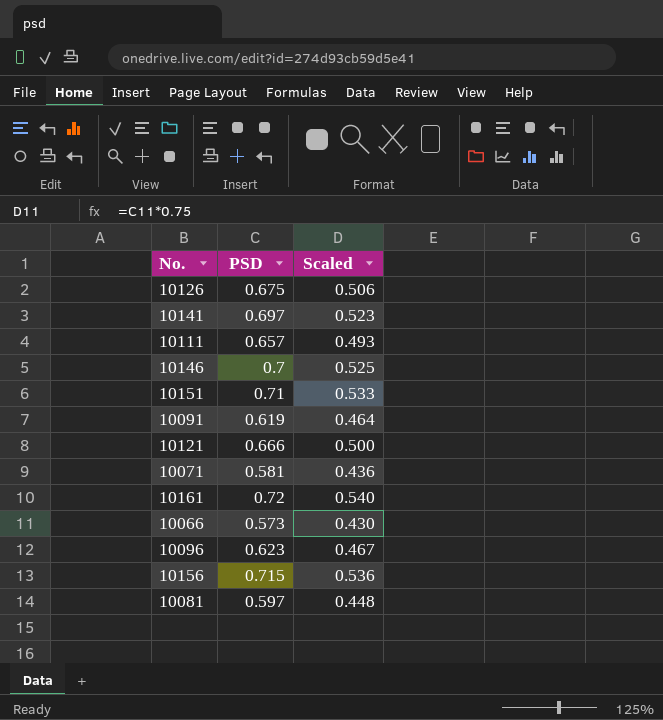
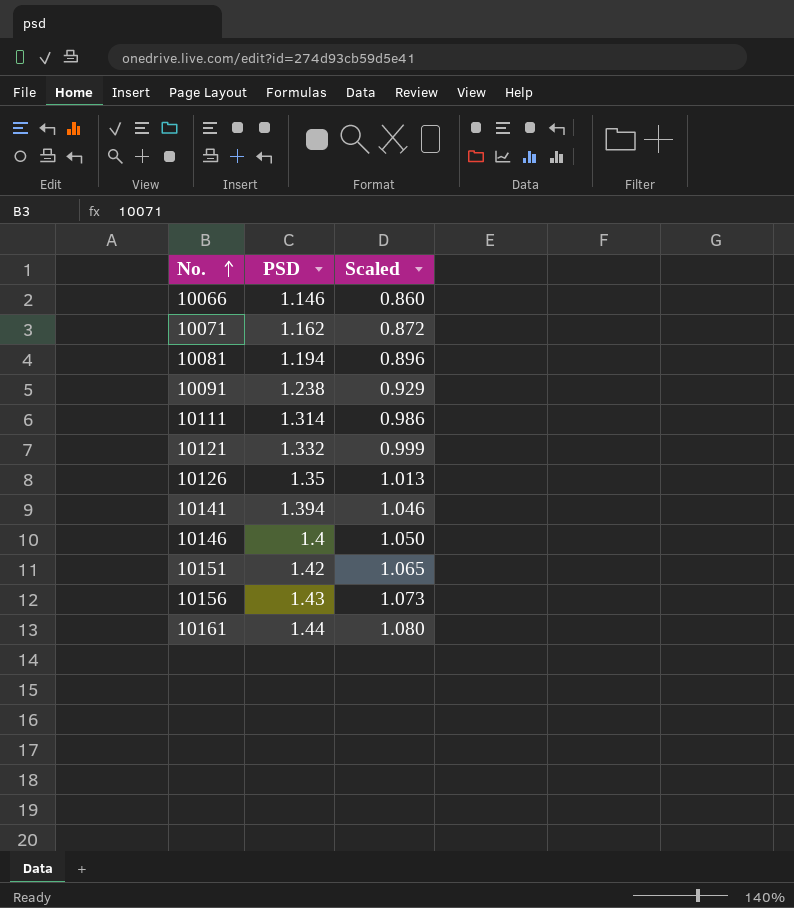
row order: none -> No. ascending
row 10096: 0.623 | 0.467 -> none
10066 | PSD: 0.573 -> 1.146
10066 | Scaled: 0.430 -> 0.860
10071 | PSD: 0.581 -> 1.162
10071 | Scaled: 0.436 -> 0.872
10081 | PSD: 0.597 -> 1.194
10081 | Scaled: 0.448 -> 0.896
10091 | PSD: 0.619 -> 1.238
10091 | Scaled: 0.464 -> 0.929
10111 | PSD: 0.657 -> 1.314
10111 | Scaled: 0.493 -> 0.986
10121 | PSD: 0.666 -> 1.332
10121 | Scaled: 0.500 -> 0.999
10126 | PSD: 0.675 -> 1.35
10126 | Scaled: 0.506 -> 1.013
10141 | PSD: 0.697 -> 1.394
10141 | Scaled: 0.523 -> 1.046
10146 | PSD: 0.7 -> 1.4
10146 | Scaled: 0.525 -> 1.050
10151 | PSD: 0.71 -> 1.42
10151 | Scaled: 0.533 -> 1.065
10156 | PSD: 0.715 -> 1.43
10156 | Scaled: 0.536 -> 1.073
10161 | PSD: 0.72 -> 1.44
10161 | Scaled: 0.540 -> 1.080

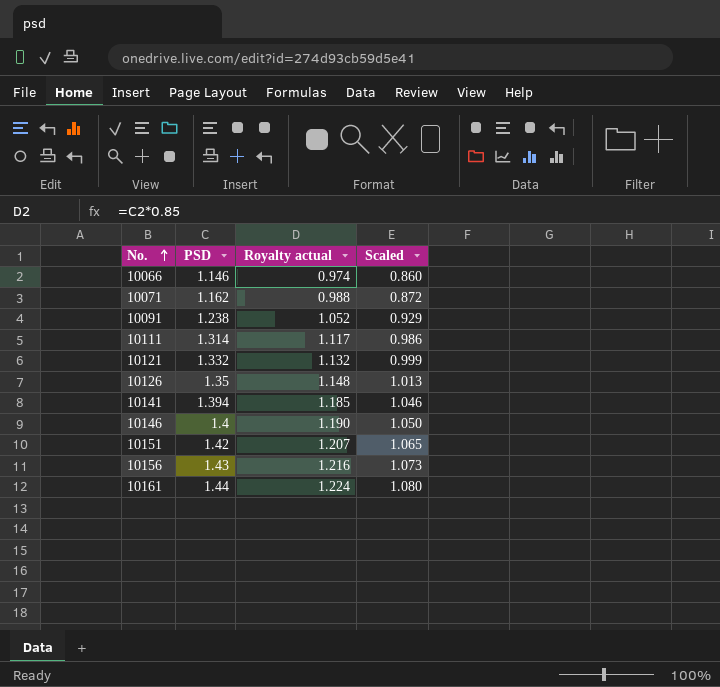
column Royalty actual | formula: none -> [PSD] * 0.85
row 10081: 1.194 | 0.896 -> none

